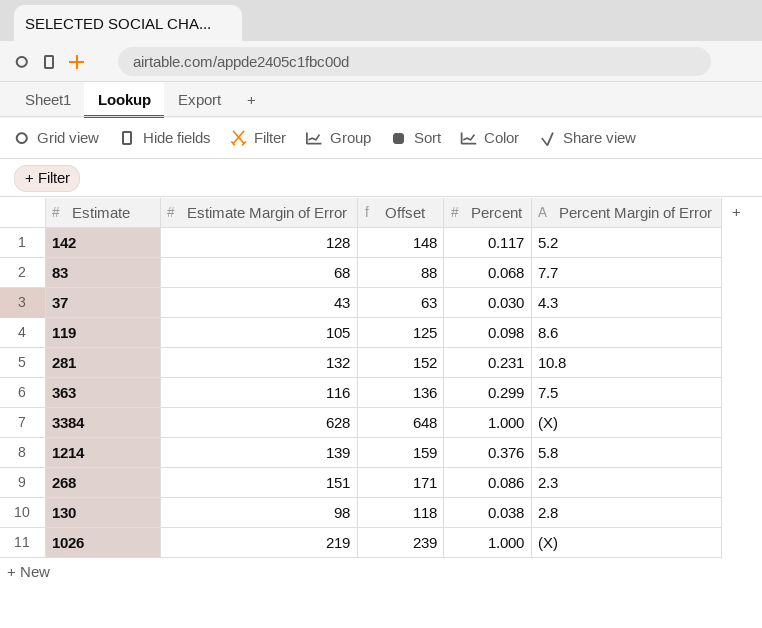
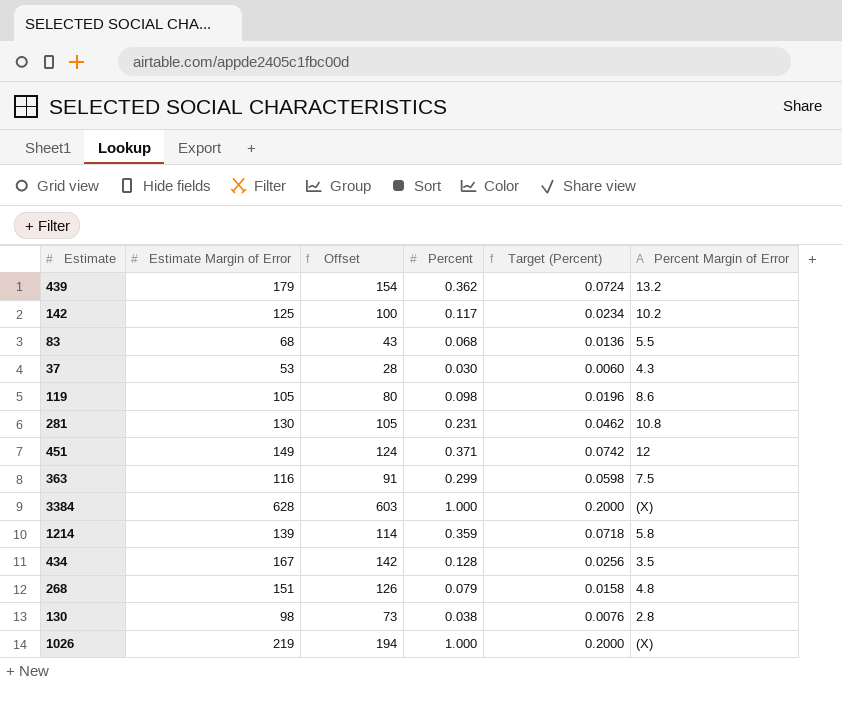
column Offset | formula: [Estimate Margin of Error] + 20 -> [Estimate Margin of Error] - 25
column Target (Percent) | formula: none -> [Percent] * 0.2
row 439: none -> 179 | 154 | 0.362 | 0.0724 | 13.2
142 | Estimate Margin of Error: 128 -> 125
142 | Percent Margin of Error: 5.2 -> 10.2
83 | Percent Margin of Error: 7.7 -> 5.5
37 | Estimate Margin of Error: 43 -> 53
281 | Estimate Margin of Error: 132 -> 130
row 451: none -> 149 | 124 | 0.371 | 0.0742 | 12
1214 | Percent: 0.376 -> 0.359
row 434: none -> 167 | 142 | 0.128 | 0.0256 | 3.5
268 | Percent: 0.086 -> 0.079
268 | Percent Margin of Error: 2.3 -> 4.8

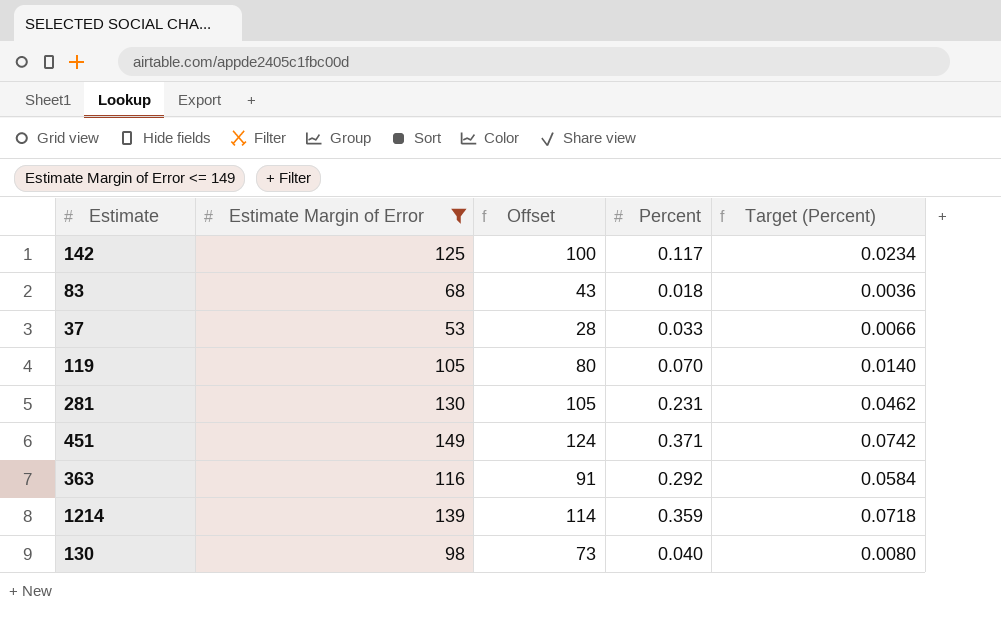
filter: none -> Estimate Margin of Error <= 149
column Percent Margin of Error | position: 6 -> none
83 | Percent: 0.068 -> 0.018
83 | Target (Percent): 0.0136 -> 0.0036
37 | Percent: 0.030 -> 0.033
37 | Target (Percent): 0.0060 -> 0.0066
119 | Percent: 0.098 -> 0.070
119 | Target (Percent): 0.0196 -> 0.0140
363 | Percent: 0.299 -> 0.292
363 | Target (Percent): 0.0598 -> 0.0584
130 | Percent: 0.038 -> 0.040
130 | Target (Percent): 0.0076 -> 0.0080

